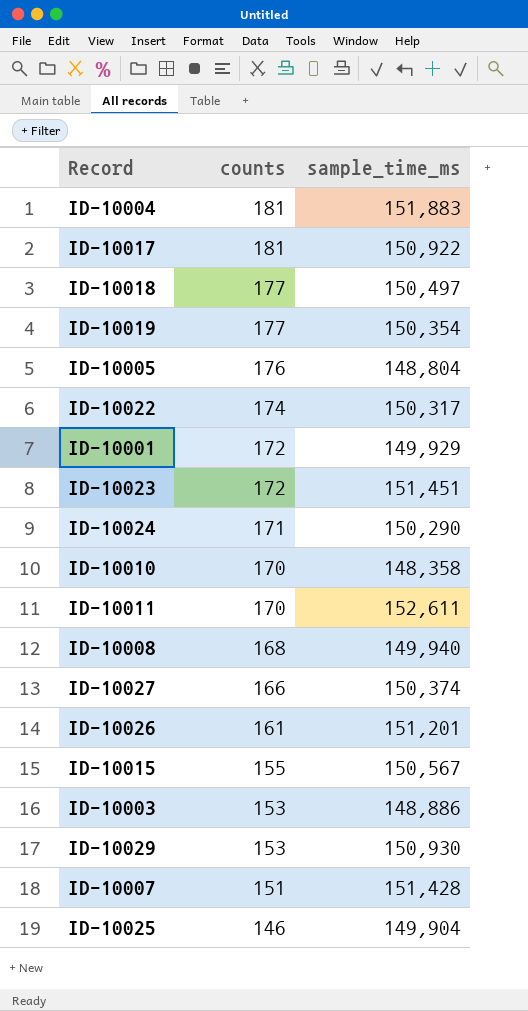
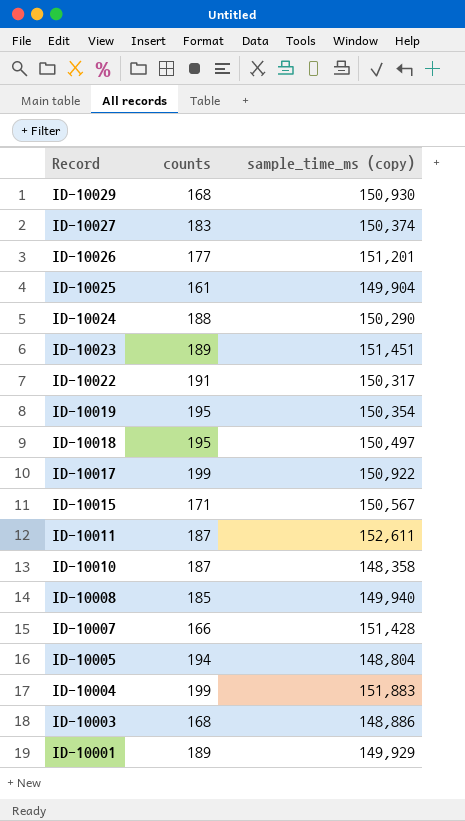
row order: counts descending -> Record descending
column name: sample_time_ms -> sample_time_ms (copy)
ID-10029 | counts: 153 -> 168
ID-10027 | counts: 166 -> 183
ID-10026 | counts: 161 -> 177
ID-10025 | counts: 146 -> 161
ID-10024 | counts: 171 -> 188
ID-10023 | counts: 172 -> 189
ID-10022 | counts: 174 -> 191
ID-10019 | counts: 177 -> 195
ID-10018 | counts: 177 -> 195
ID-10017 | counts: 181 -> 199
ID-10015 | counts: 155 -> 171
ID-10011 | counts: 170 -> 187
ID-10010 | counts: 170 -> 187
ID-10008 | counts: 168 -> 185
ID-10007 | counts: 151 -> 166
ID-10005 | counts: 176 -> 194
ID-10004 | counts: 181 -> 199
ID-10003 | counts: 153 -> 168
ID-10001 | counts: 172 -> 189

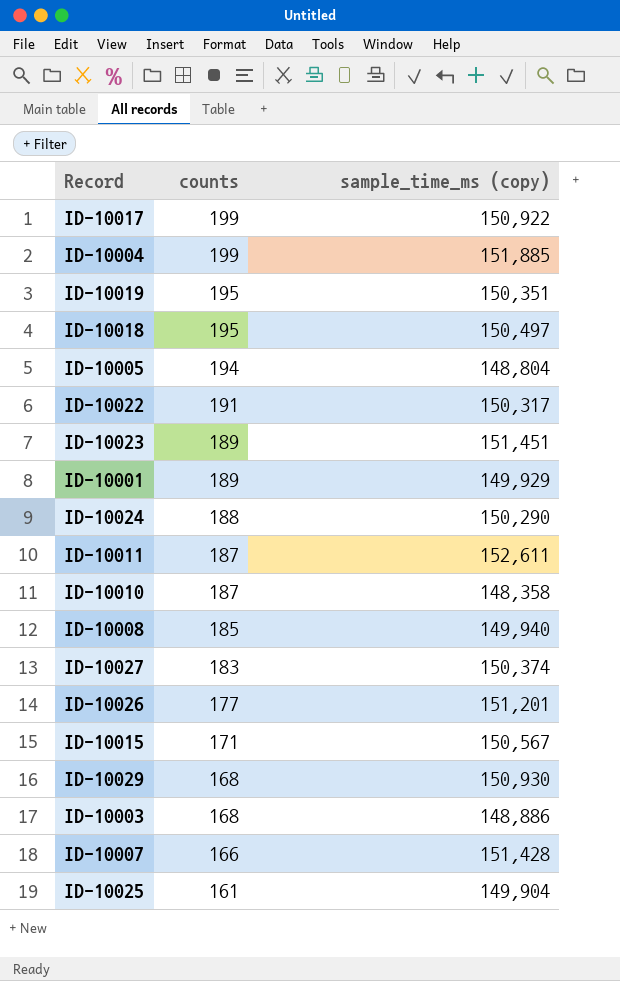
row order: Record descending -> counts descending
ID-10004 | sample_time_ms (copy): 151,883 -> 151,885
ID-10019 | sample_time_ms (copy): 150,354 -> 150,351

